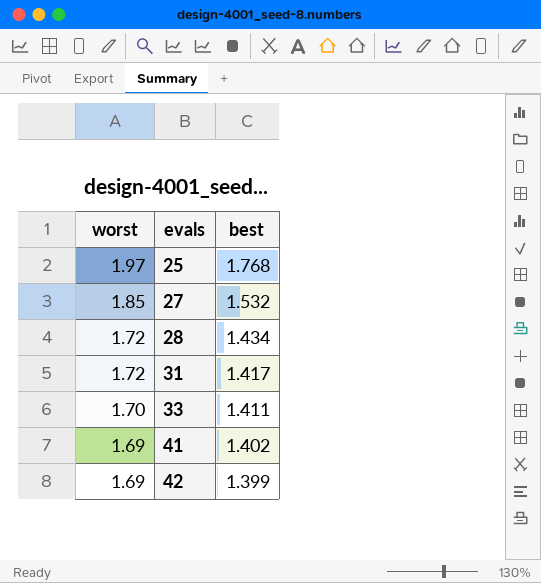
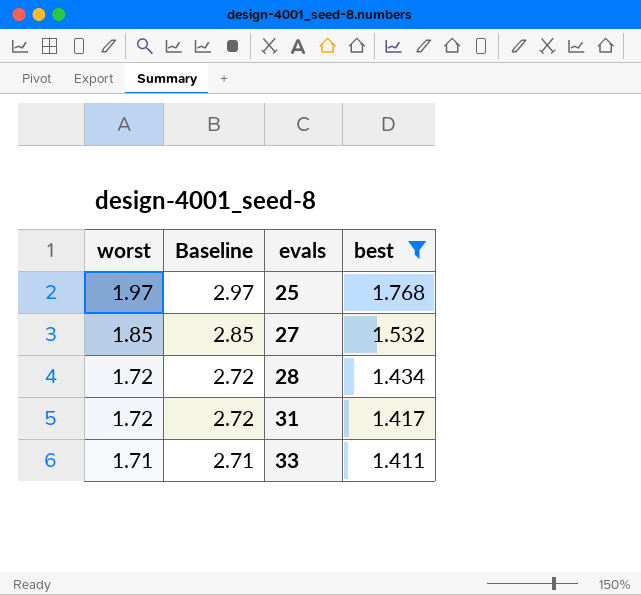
filter: none -> best >= 1.411
column Baseline | formula: none -> [worst] + 1
33 | worst: 1.70 -> 1.71

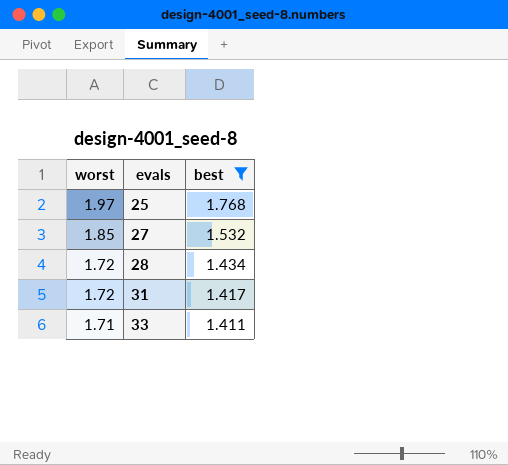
column Baseline | formula: [worst] + 1 -> none

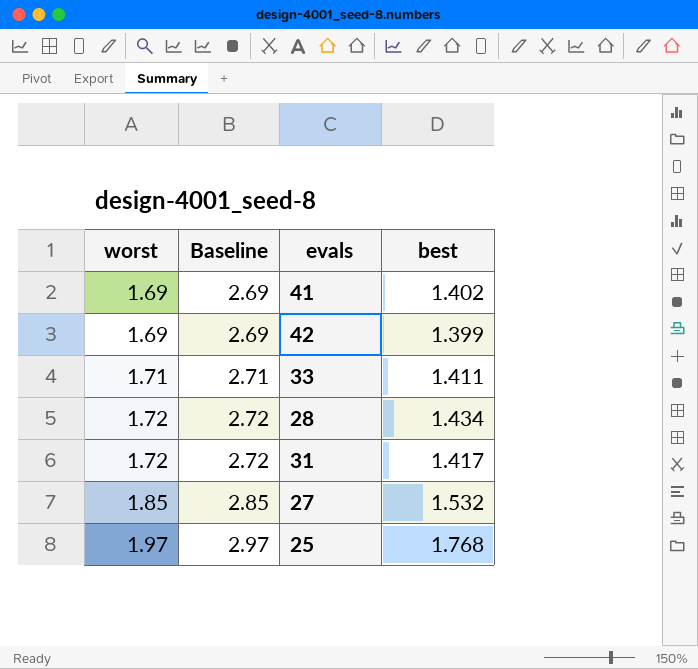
filter: best >= 1.411 -> none
row order: worst descending -> worst ascending
column Baseline | formula: none -> [worst] + 1

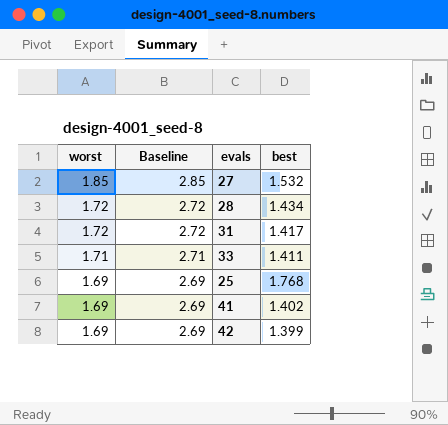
row order: worst ascending -> worst descending
25 | worst: 1.97 -> 1.69
25 | Baseline: 2.97 -> 2.69

